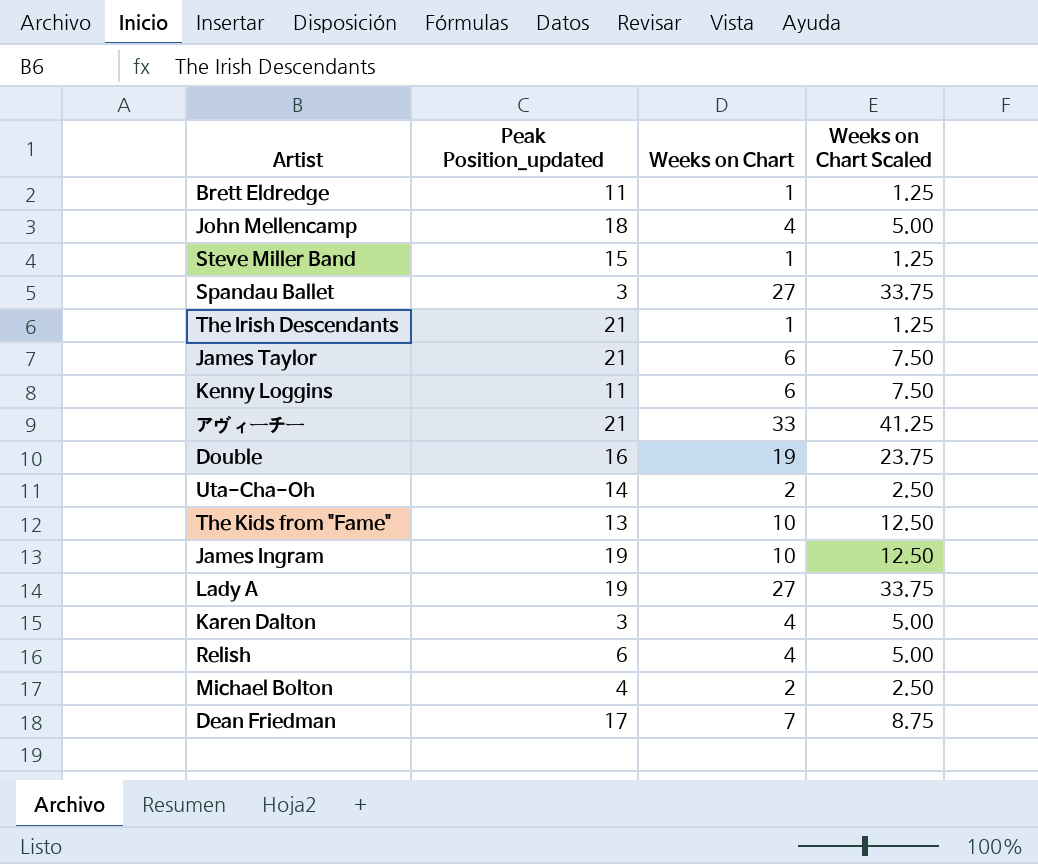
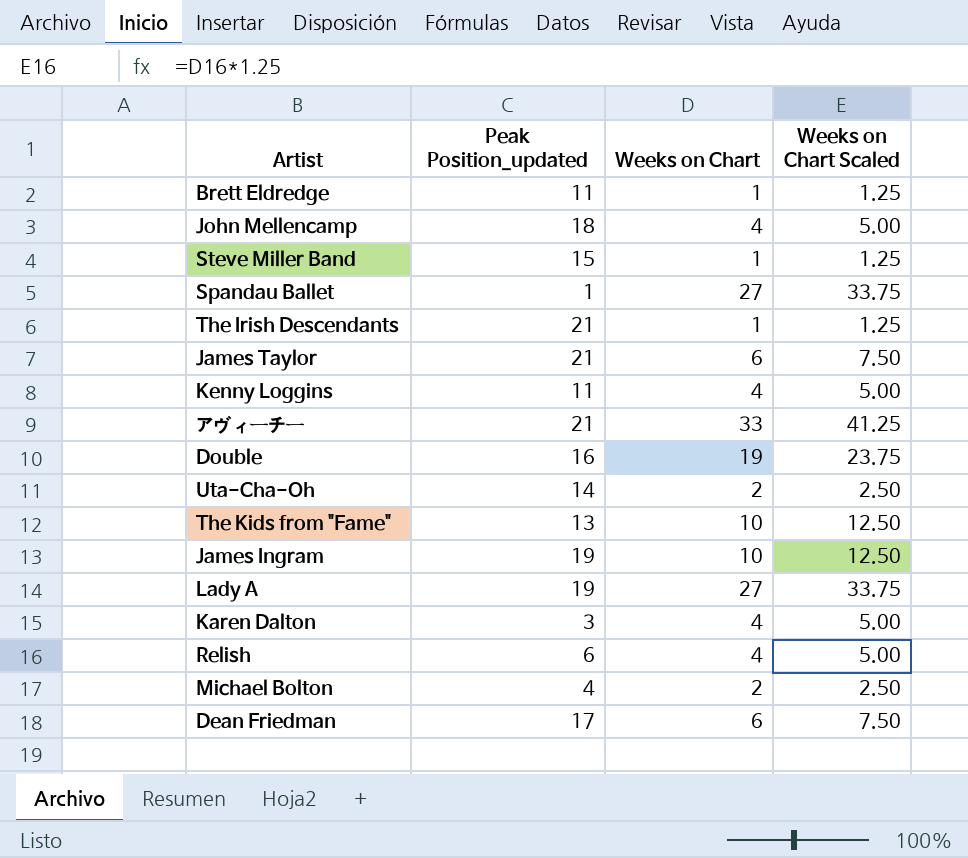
Spandau Ballet | Peak Position_updated: 3 -> 1
Kenny Loggins | Weeks on Chart: 6 -> 4
Kenny Loggins | Weeks on Chart Scaled: 7.50 -> 5.00
Dean Friedman | Weeks on Chart: 7 -> 6
Dean Friedman | Weeks on Chart Scaled: 8.75 -> 7.50

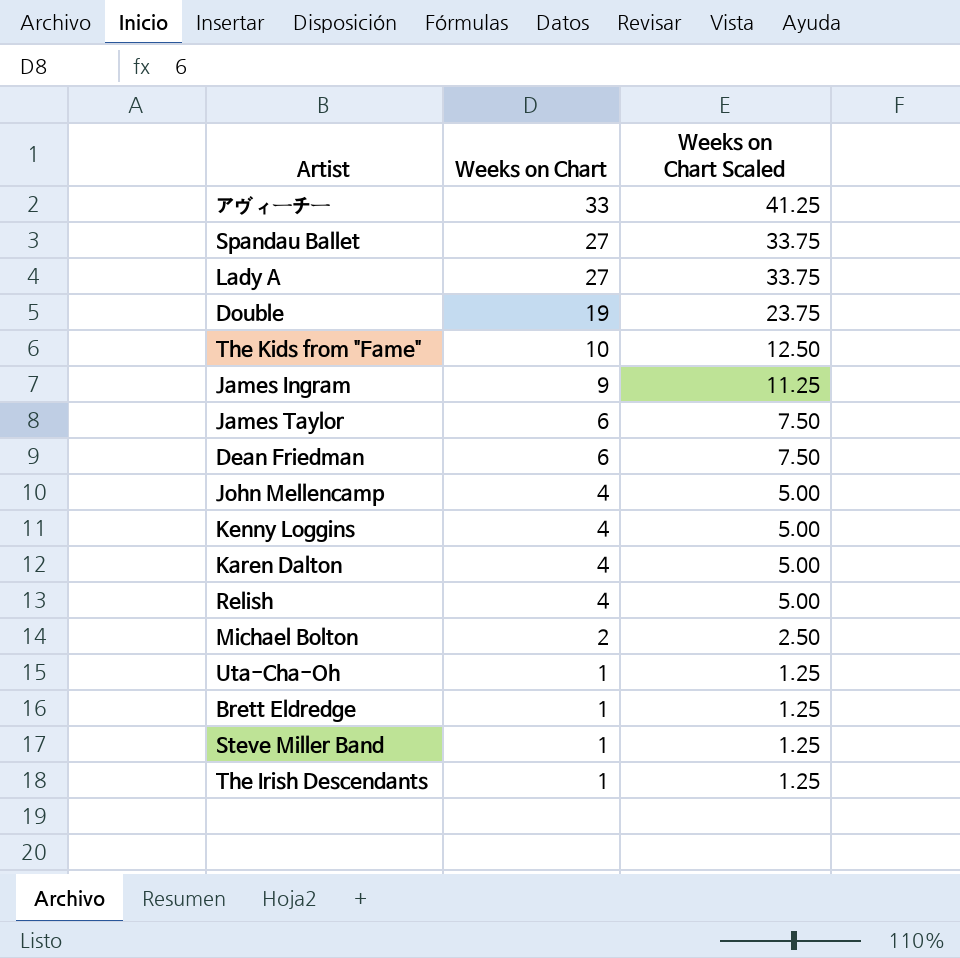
row order: none -> Weeks on Chart descending
column Peak Position_updated | position: 2 -> none
James Ingram | Weeks on Chart: 10 -> 9
James Ingram | Weeks on Chart Scaled: 12.50 -> 11.25
Uta-Cha-Oh | Weeks on Chart: 2 -> 1
Uta-Cha-Oh | Weeks on Chart Scaled: 2.50 -> 1.25

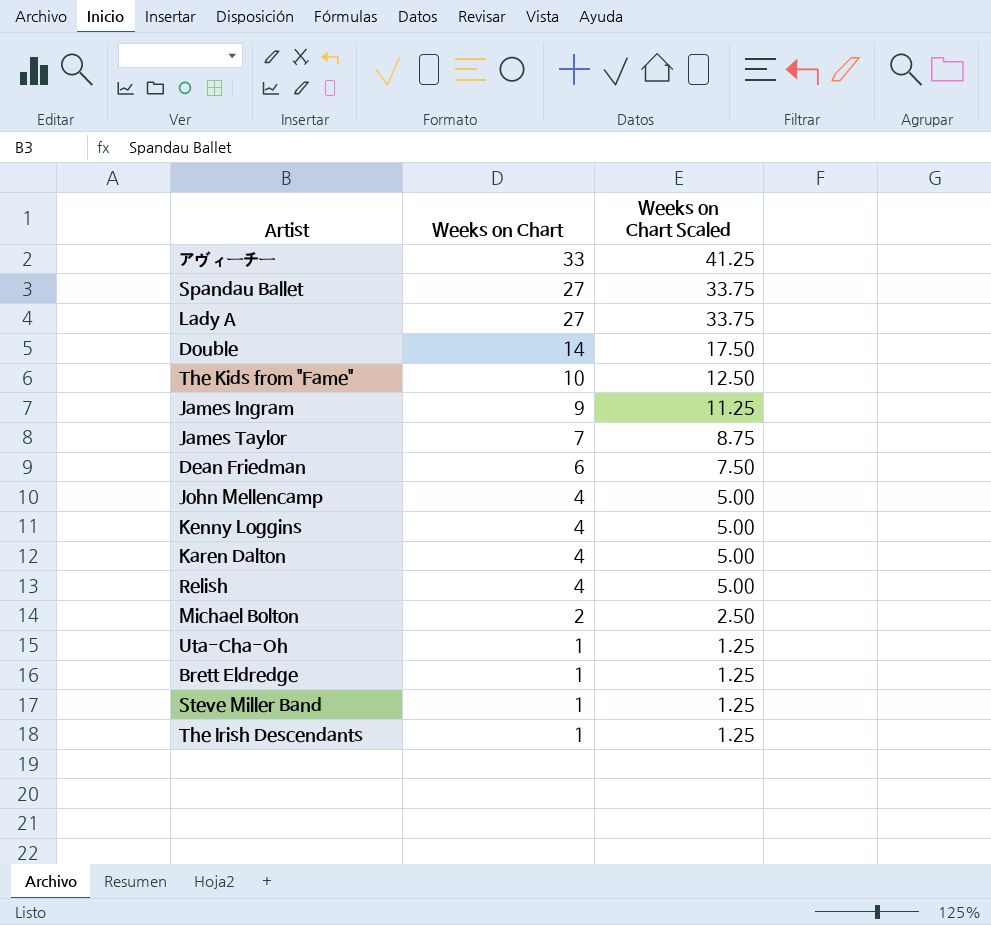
Double | Weeks on Chart: 19 -> 14
Double | Weeks on Chart Scaled: 23.75 -> 17.50
James Taylor | Weeks on Chart: 6 -> 7
James Taylor | Weeks on Chart Scaled: 7.50 -> 8.75

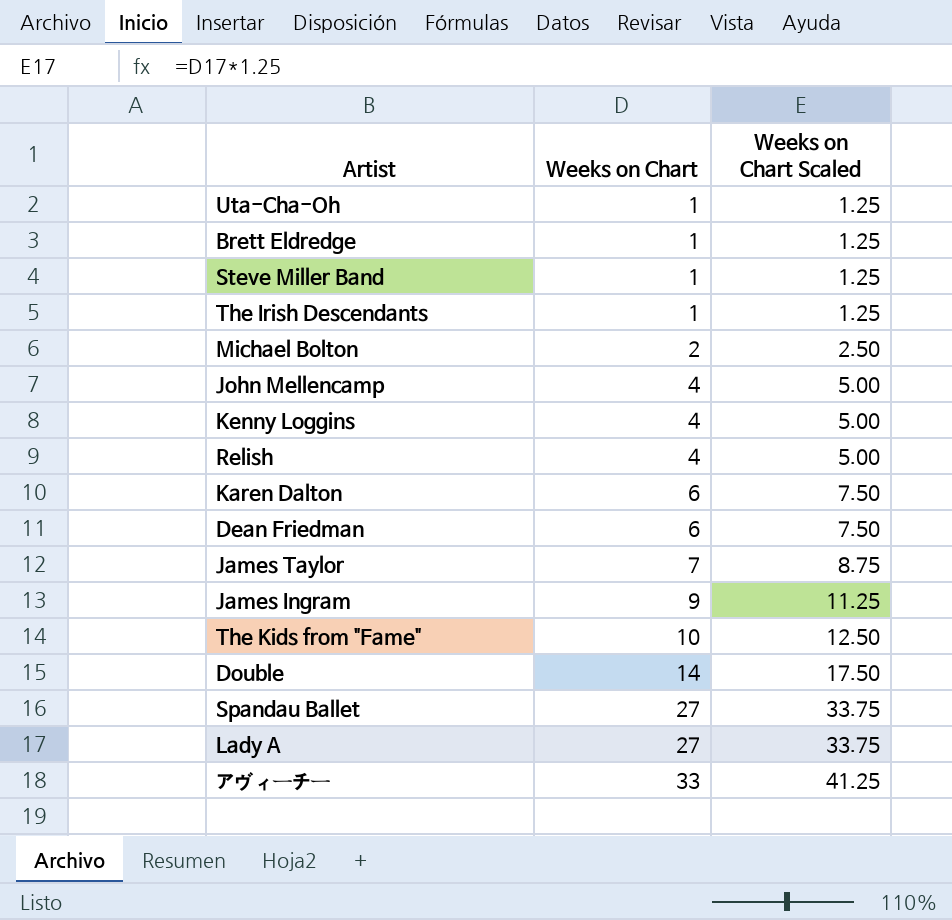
row order: Weeks on Chart descending -> Weeks on Chart ascending
Karen Dalton | Weeks on Chart: 4 -> 6
Karen Dalton | Weeks on Chart Scaled: 5.00 -> 7.50

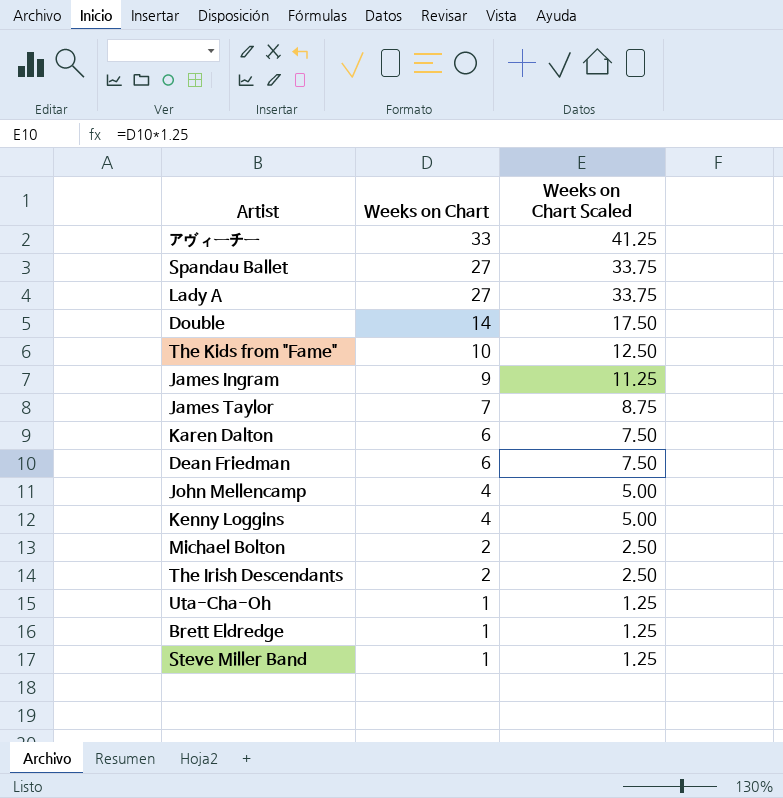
row order: Weeks on Chart ascending -> Weeks on Chart descending
row Relish: 4 | 5.00 -> none
The Irish Descendants | Weeks on Chart: 1 -> 2
The Irish Descendants | Weeks on Chart Scaled: 1.25 -> 2.50

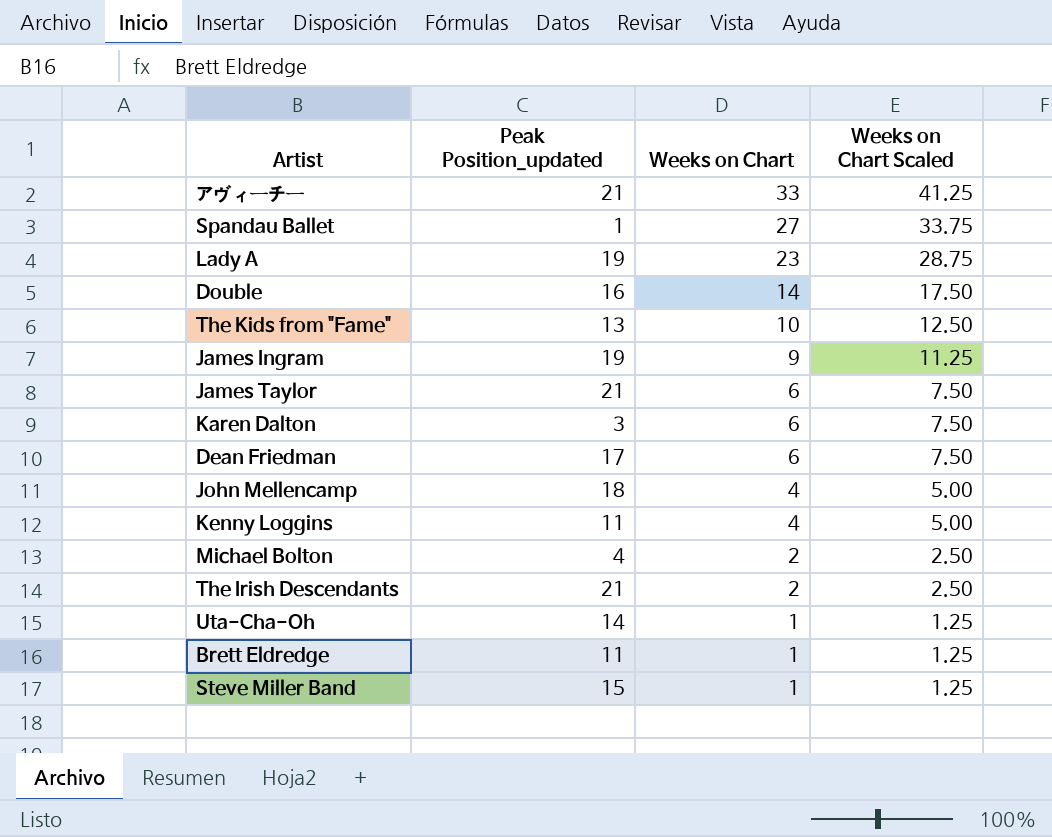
column Peak Position_updated | position: none -> 2
Lady A | Weeks on Chart: 27 -> 23
Lady A | Weeks on Chart Scaled: 33.75 -> 28.75
James Taylor | Weeks on Chart: 7 -> 6
James Taylor | Weeks on Chart Scaled: 8.75 -> 7.50

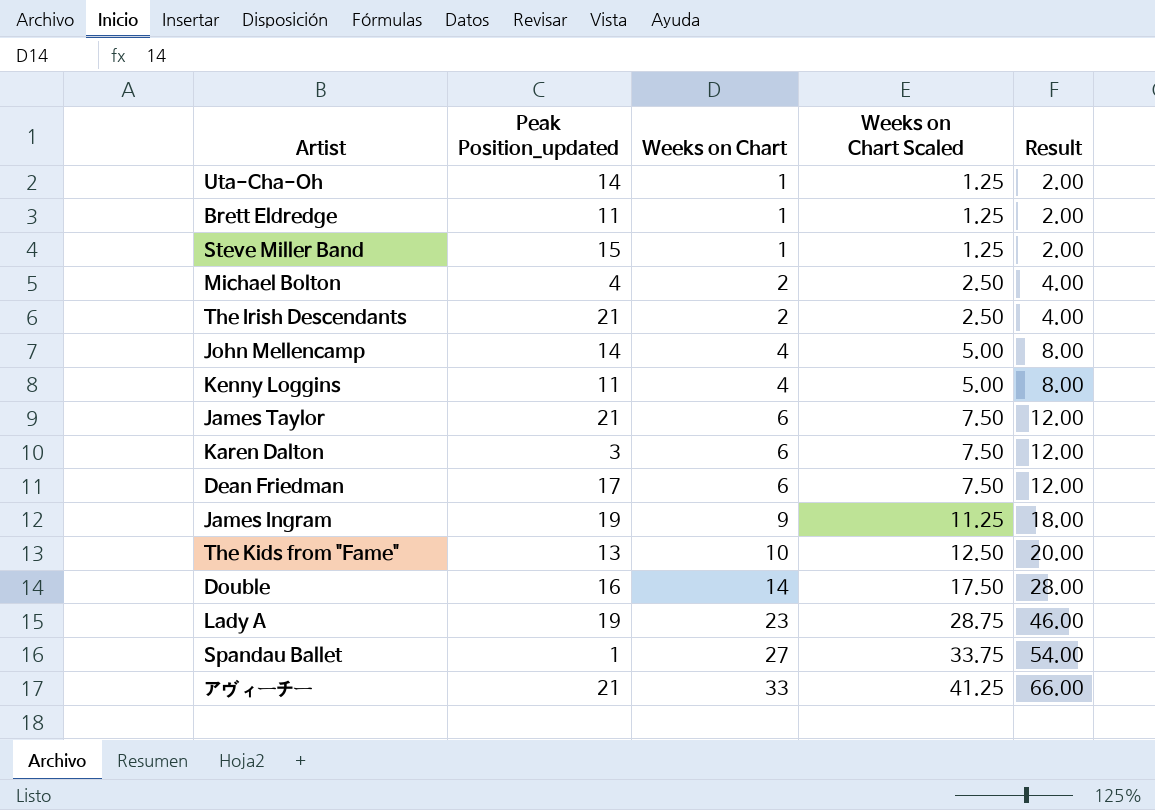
row order: Weeks on Chart descending -> Weeks on Chart ascending
column Result | formula: none -> [Weeks on Chart] * 2
John Mellencamp | Peak Position_updated: 18 -> 14

